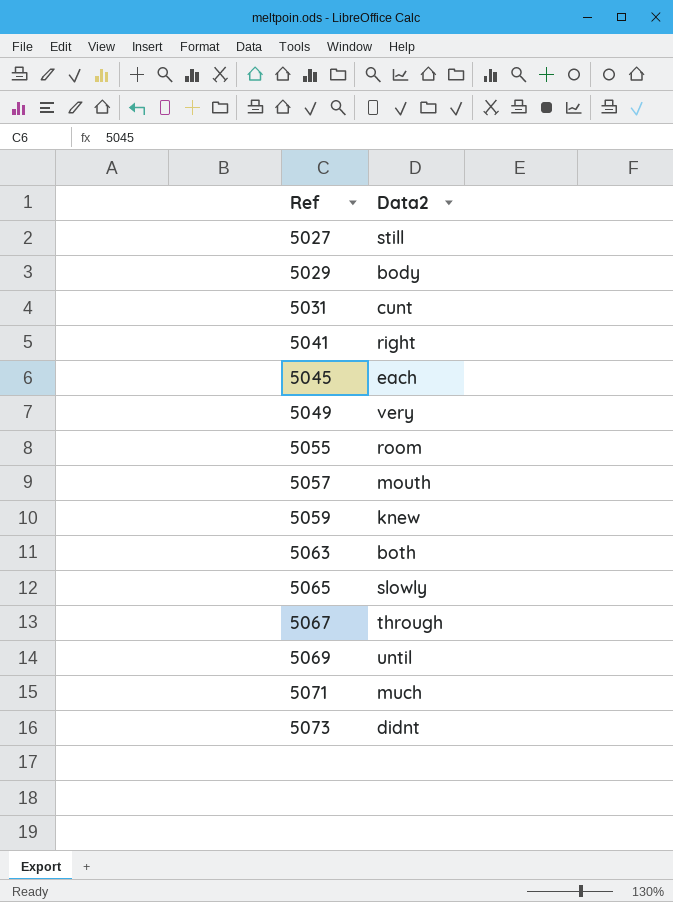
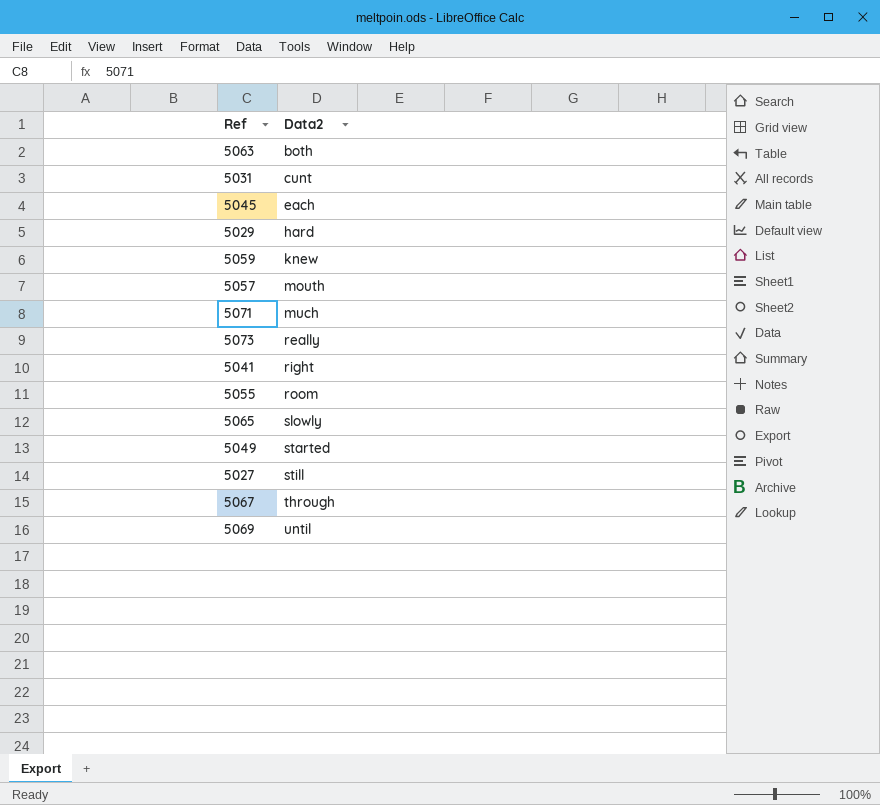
row order: Ref ascending -> Data2 ascending
5029 | Data2: body -> hard
5073 | Data2: didnt -> really
5049 | Data2: very -> started

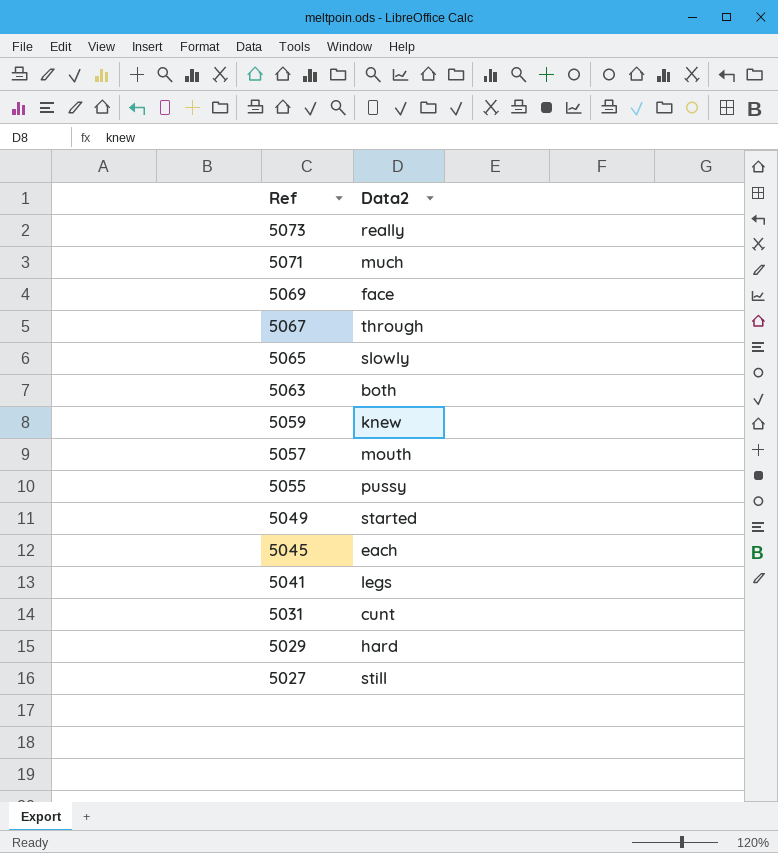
row order: Data2 ascending -> Ref descending
5069 | Data2: until -> face
5055 | Data2: room -> pussy
5041 | Data2: right -> legs

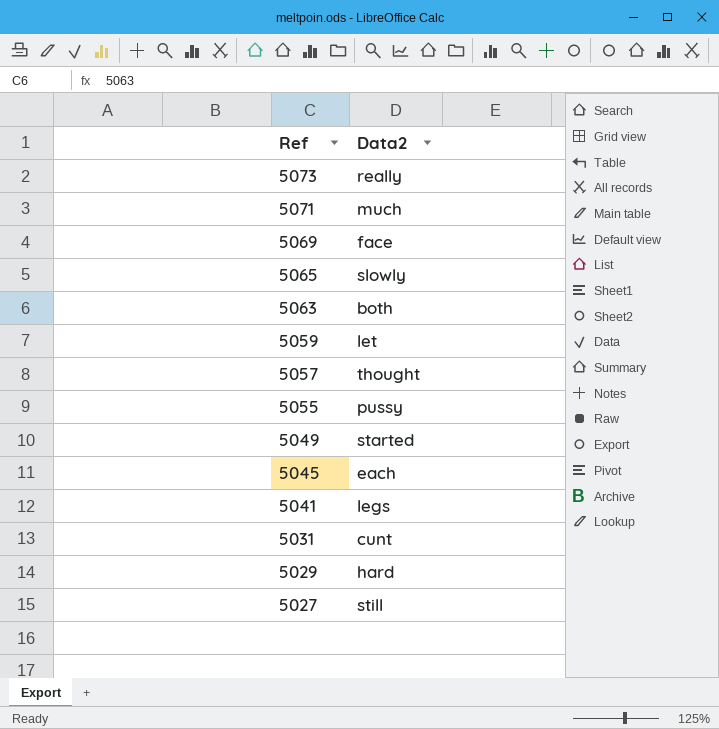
row 5067: through -> none
5059 | Data2: knew -> let
5057 | Data2: mouth -> thought

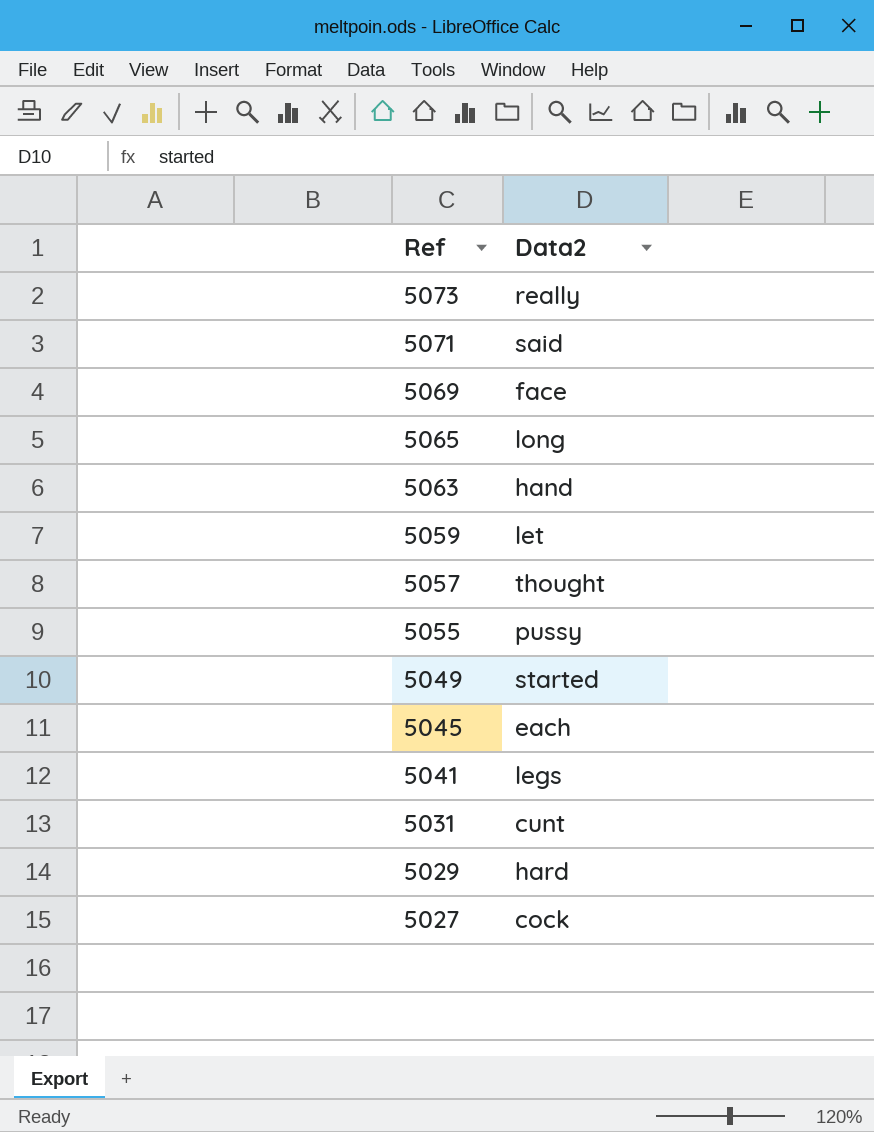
5071 | Data2: much -> said
5065 | Data2: slowly -> long
5063 | Data2: both -> hand
5027 | Data2: still -> cock

